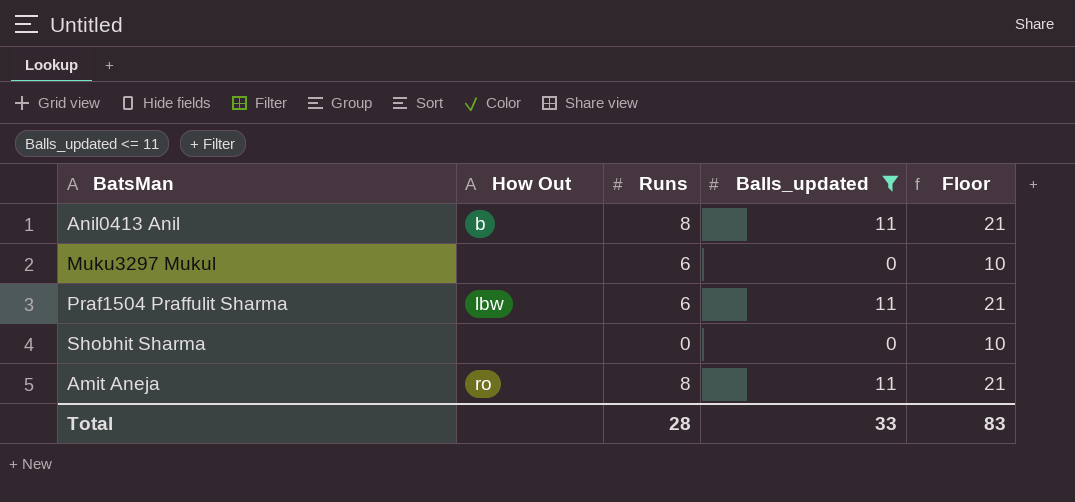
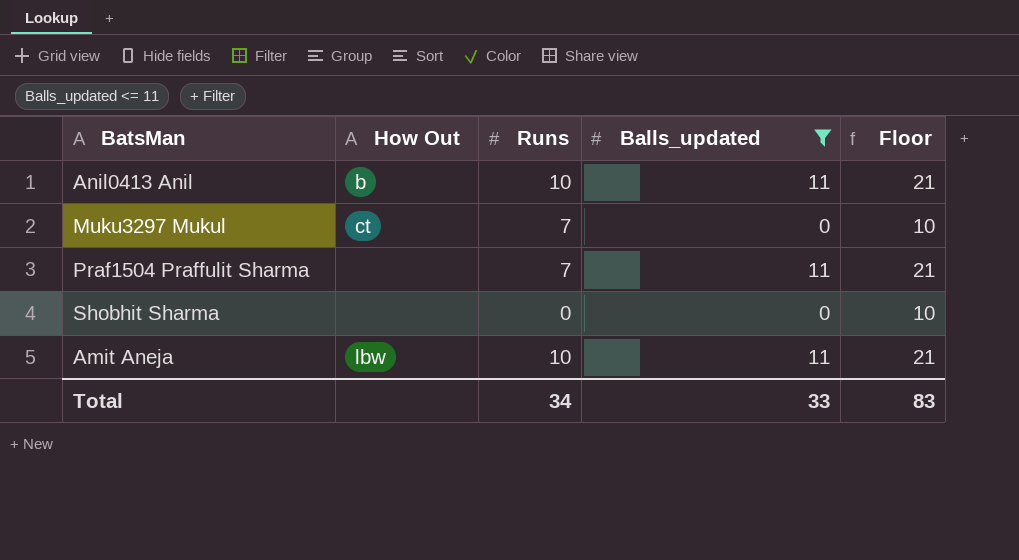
Anil0413 Anil | Runs: 8 -> 10
Muku3297 Mukul | How Out: none -> ct
Muku3297 Mukul | Runs: 6 -> 7
Praf1504 Praffulit Sharma | How Out: lbw -> none
Praf1504 Praffulit Sharma | Runs: 6 -> 7
Amit Aneja | How Out: ro -> lbw
Amit Aneja | Runs: 8 -> 10
Total | Runs: 28 -> 34

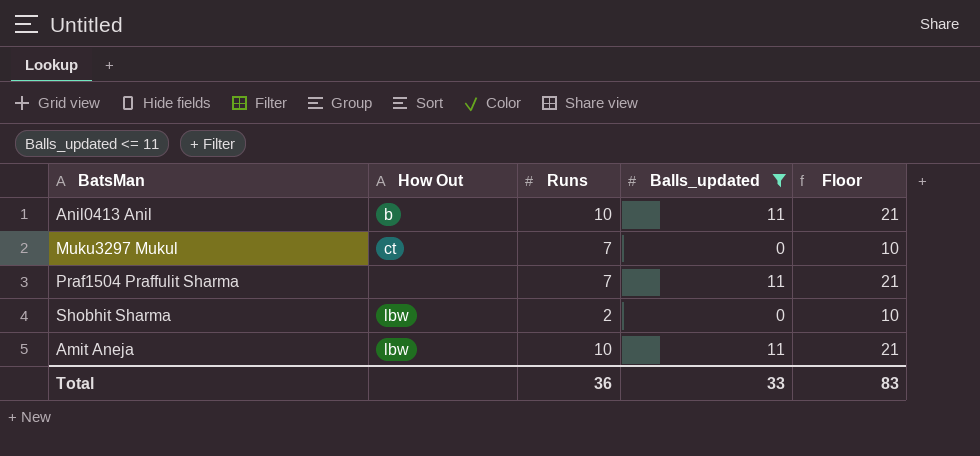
Shobhit Sharma | How Out: none -> lbw
Shobhit Sharma | Runs: 0 -> 2
Total | Runs: 34 -> 36

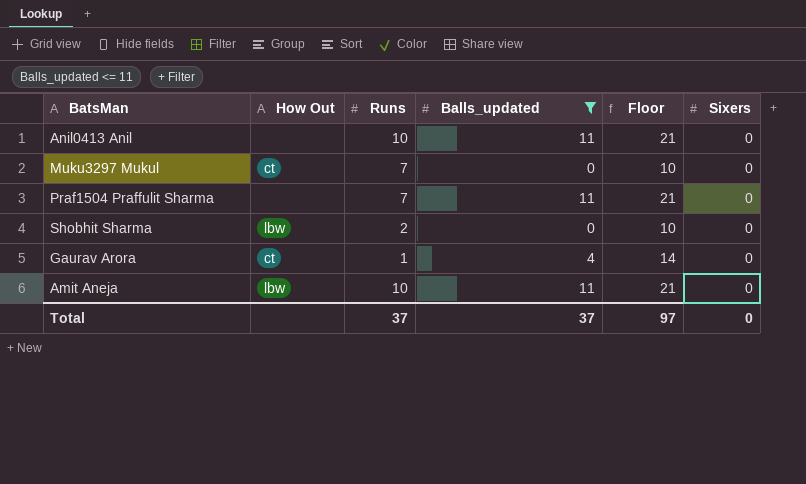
column Sixers | position: none -> 6
Anil0413 Anil | How Out: b -> none
row Gaurav Arora: none -> ct | 1 | 4 | 14 | 0
Total | Runs: 36 -> 37
Total | Balls_updated: 33 -> 37
Total | Floor: 83 -> 97

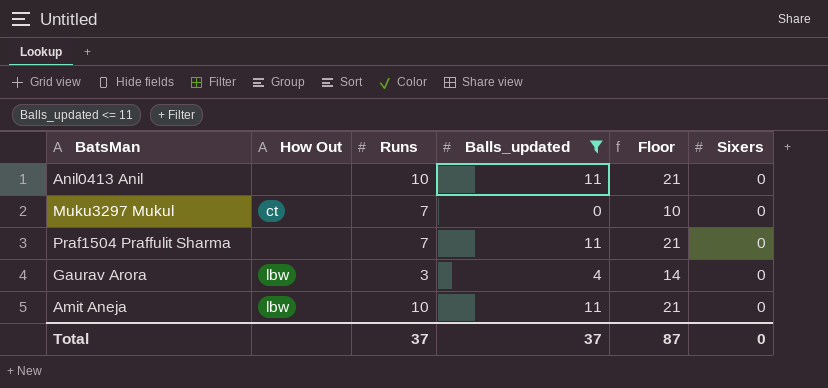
row Shobhit Sharma: lbw | 2 | 0 | 10 | 0 -> none
Gaurav Arora | How Out: ct -> lbw
Gaurav Arora | Runs: 1 -> 3
Total | Floor: 97 -> 87

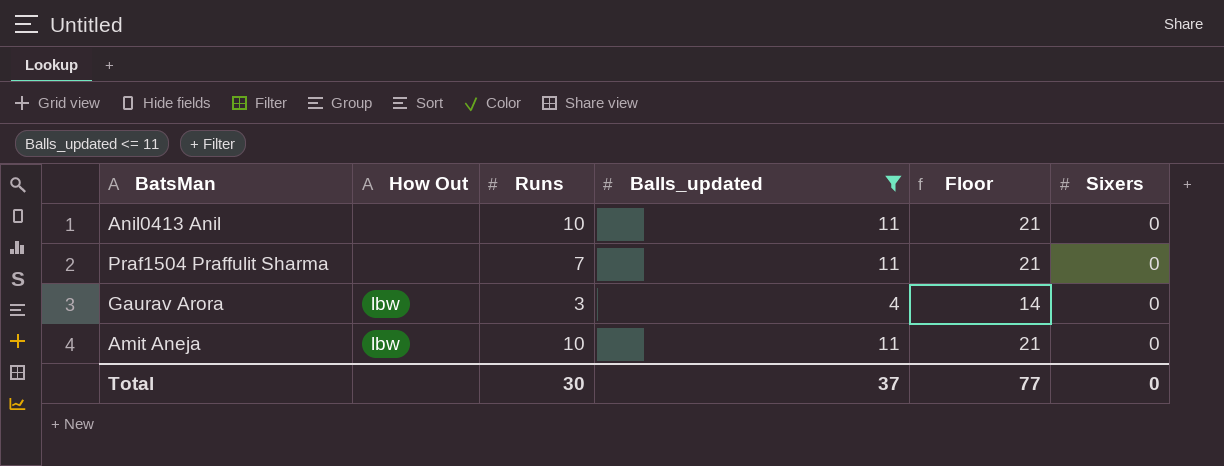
row Muku3297 Mukul: ct | 7 | 0 | 10 | 0 -> none
Total | Runs: 37 -> 30
Total | Floor: 87 -> 77

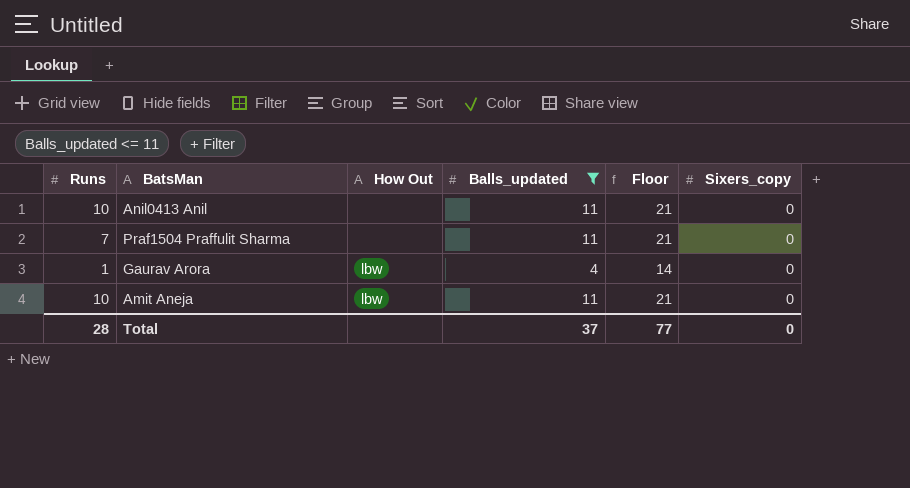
column Runs | position: 3 -> 1
column name: Sixers -> Sixers_copy
Gaurav Arora | Runs: 3 -> 1
Total | Runs: 30 -> 28

